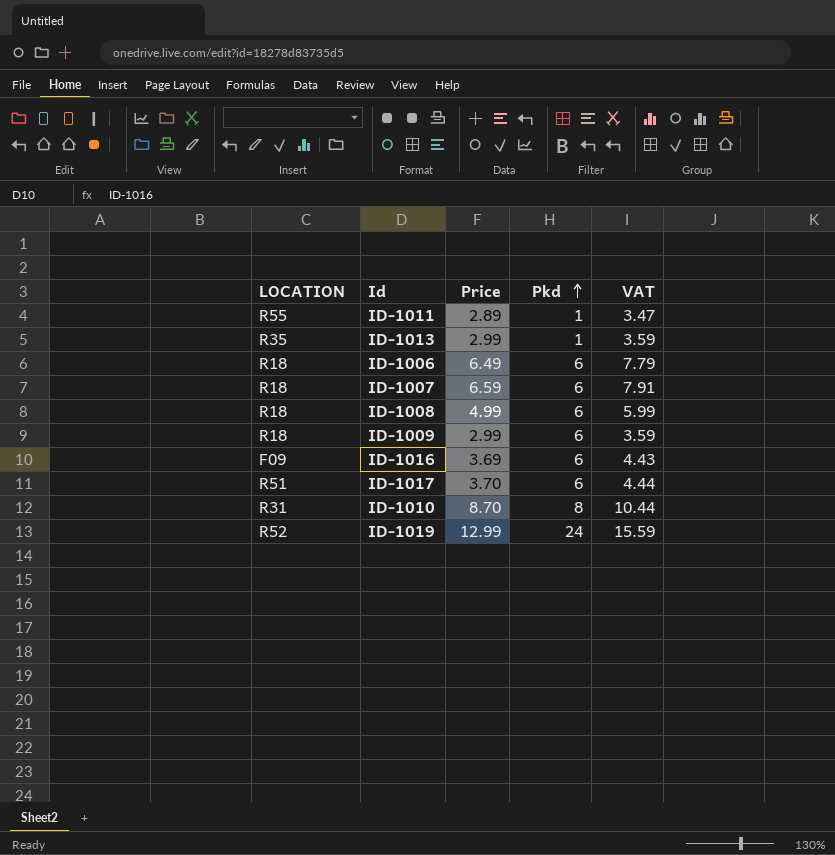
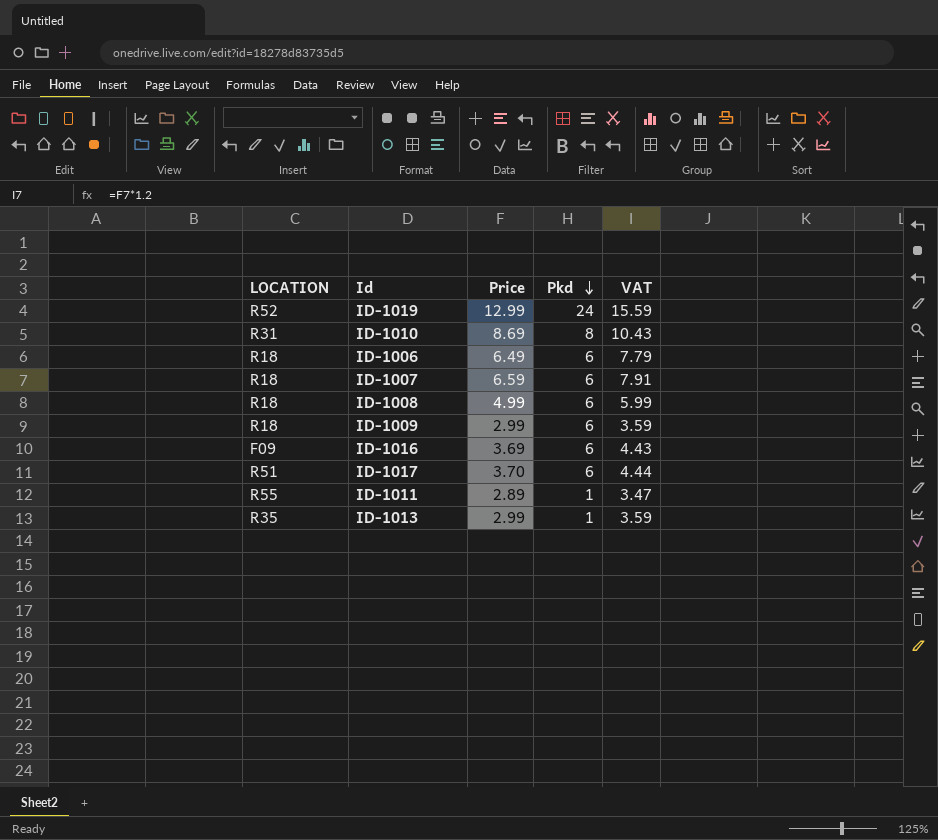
row order: Pkd ascending -> Pkd descending
ID-1010 | Price: 8.70 -> 8.69
ID-1010 | VAT: 10.44 -> 10.43

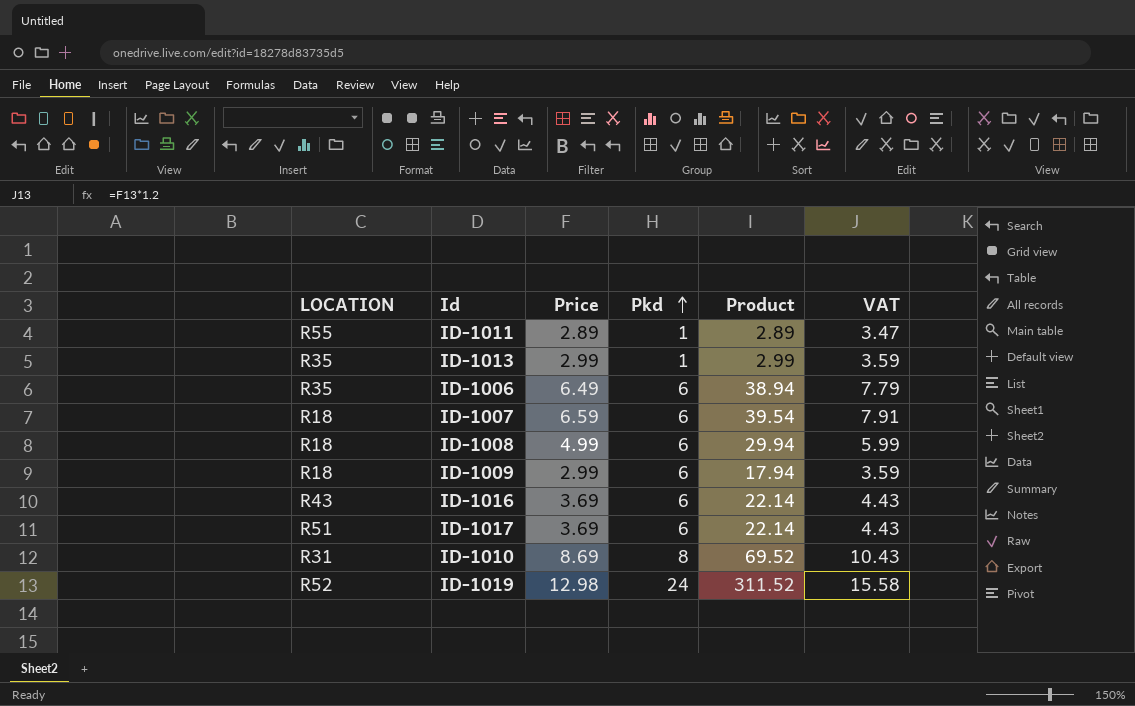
row order: Pkd descending -> Pkd ascending
column Product | formula: none -> [Price] * [Pkd]
ID-1006 | LOCATION: R18 -> R35
ID-1016 | LOCATION: F09 -> R43
ID-1017 | Price: 3.70 -> 3.69
ID-1017 | VAT: 4.44 -> 4.43
ID-1019 | Price: 12.99 -> 12.98
ID-1019 | VAT: 15.59 -> 15.58

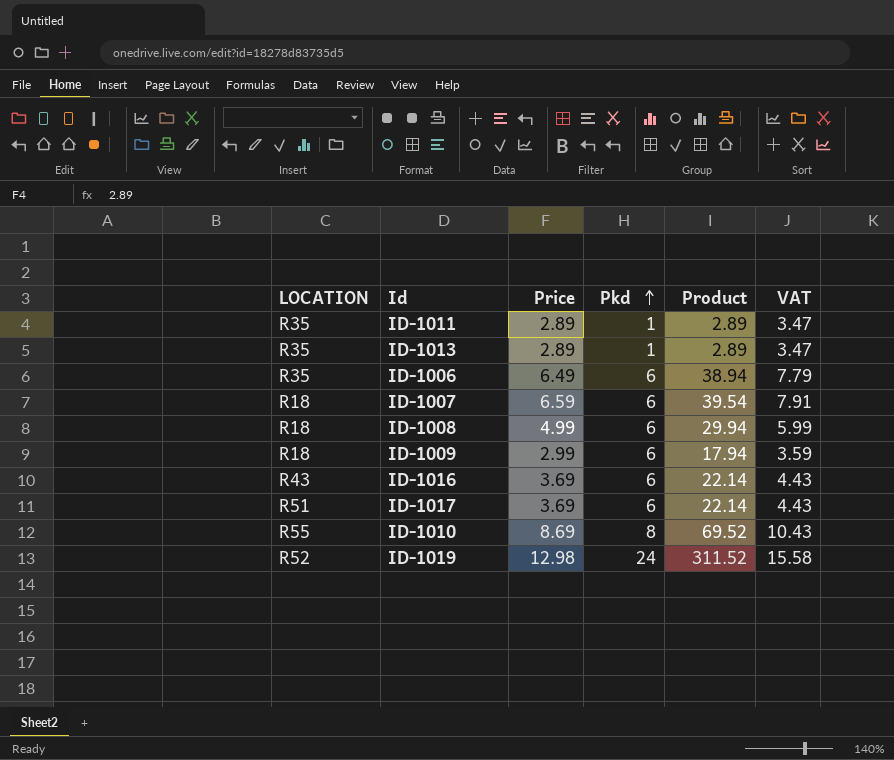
ID-1011 | LOCATION: R55 -> R35
ID-1013 | Price: 2.99 -> 2.89
ID-1013 | Product: 2.99 -> 2.89
ID-1013 | VAT: 3.59 -> 3.47
ID-1010 | LOCATION: R31 -> R55

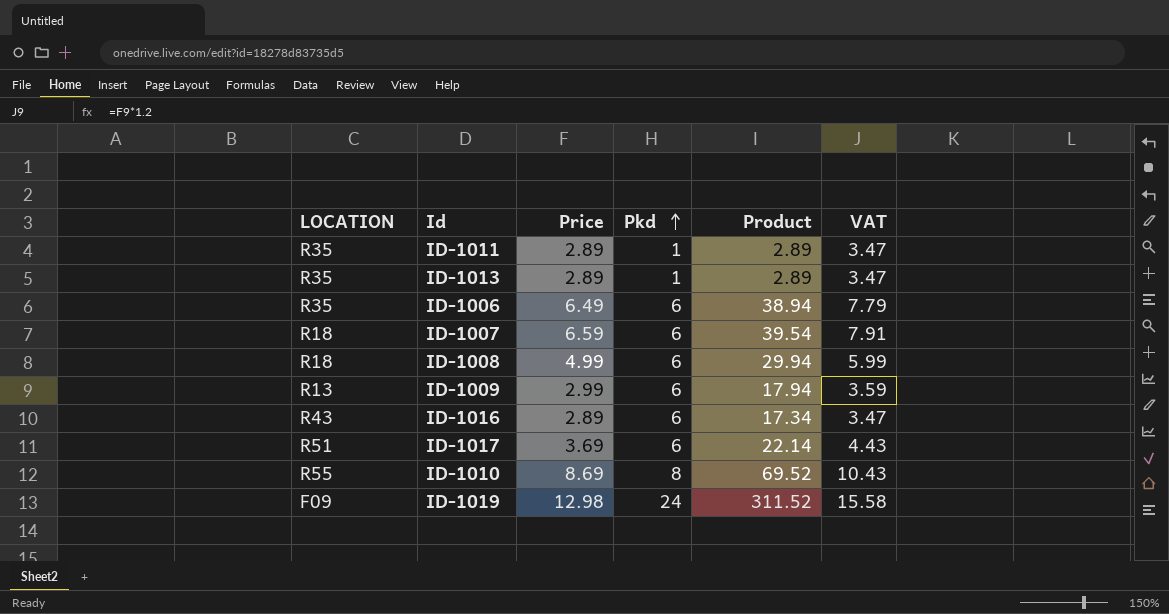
ID-1009 | LOCATION: R18 -> R13
ID-1016 | Price: 3.69 -> 2.89
ID-1016 | Product: 22.14 -> 17.34
ID-1016 | VAT: 4.43 -> 3.47
ID-1019 | LOCATION: R52 -> F09

